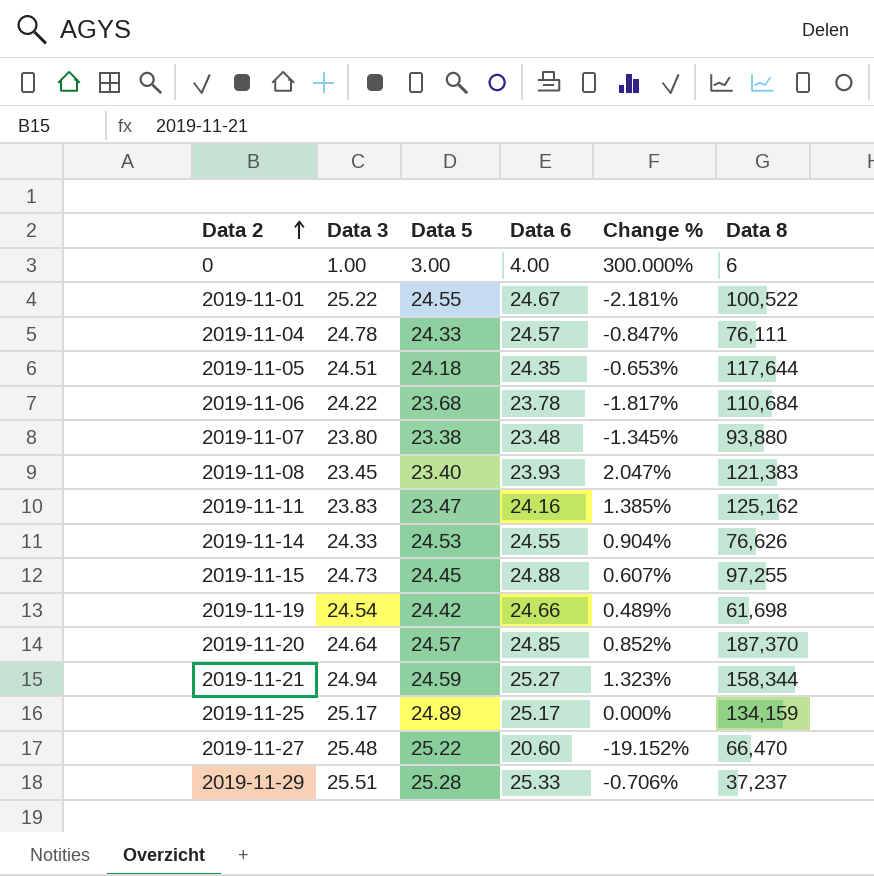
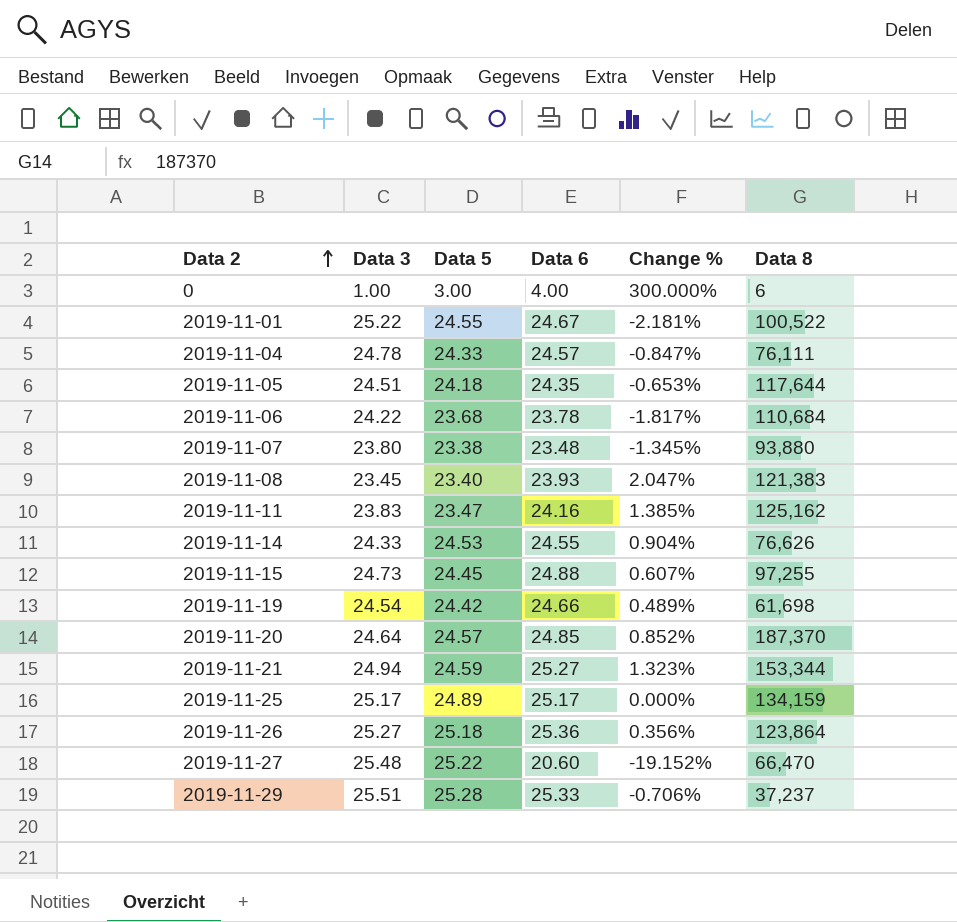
2019-11-21 | Data 8: 158,344 -> 153,344
row 2019-11-26: none -> 25.27 | 25.18 | 25.36 | 0.356% | 123,864

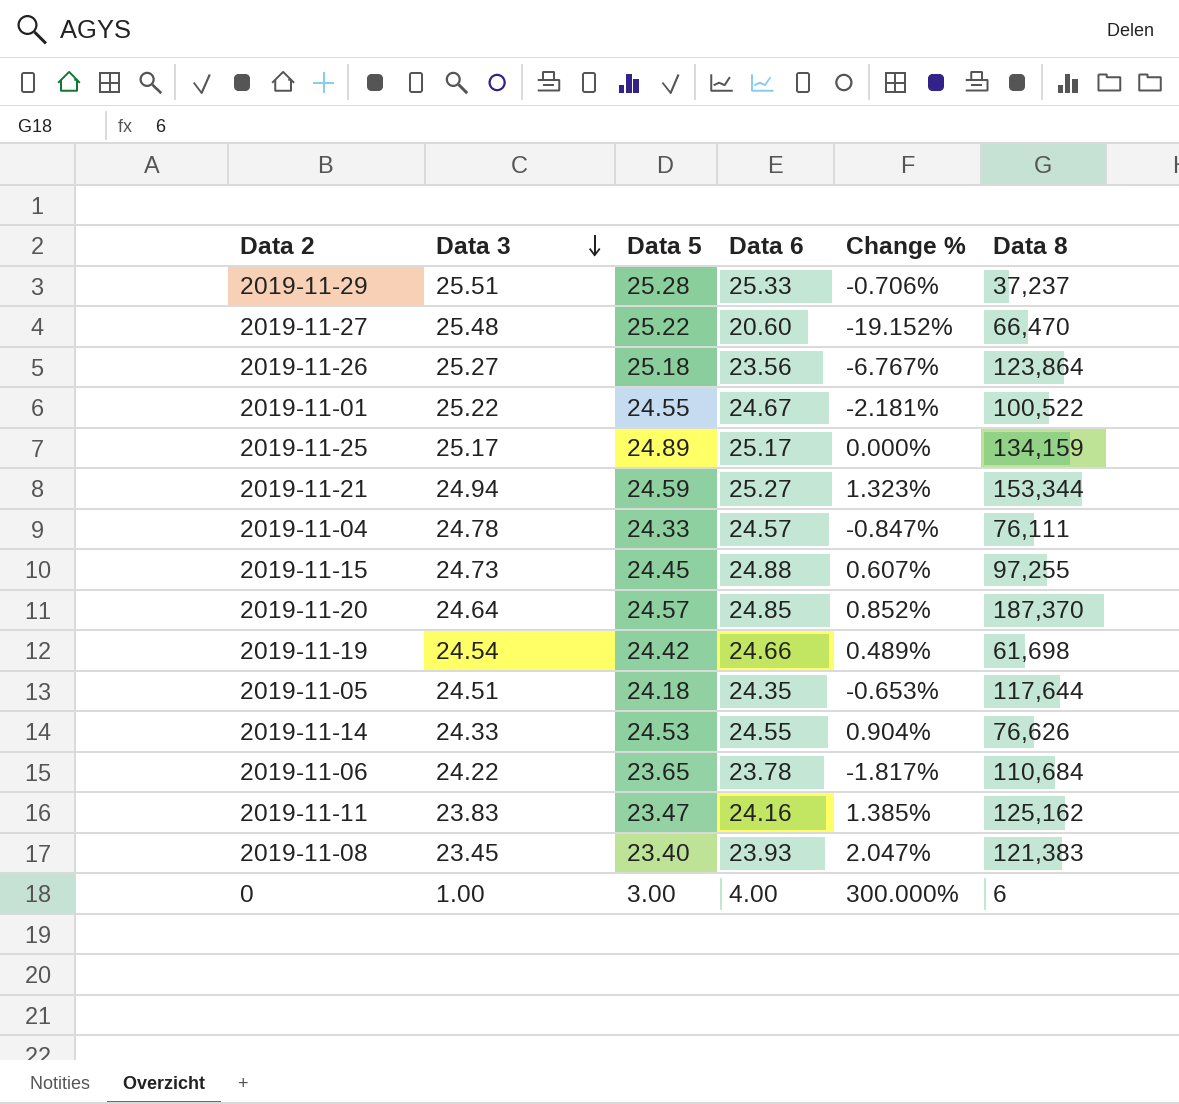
row order: Data 2 ascending -> Data 3 descending
row 2019-11-07: 23.80 | 23.38 | 23.48 | -1.345% | 93,880 -> none
2019-11-26 | Data 6: 25.36 -> 23.56
2019-11-26 | Change %: 0.356% -> -6.767%
2019-11-06 | Data 5: 23.68 -> 23.65

